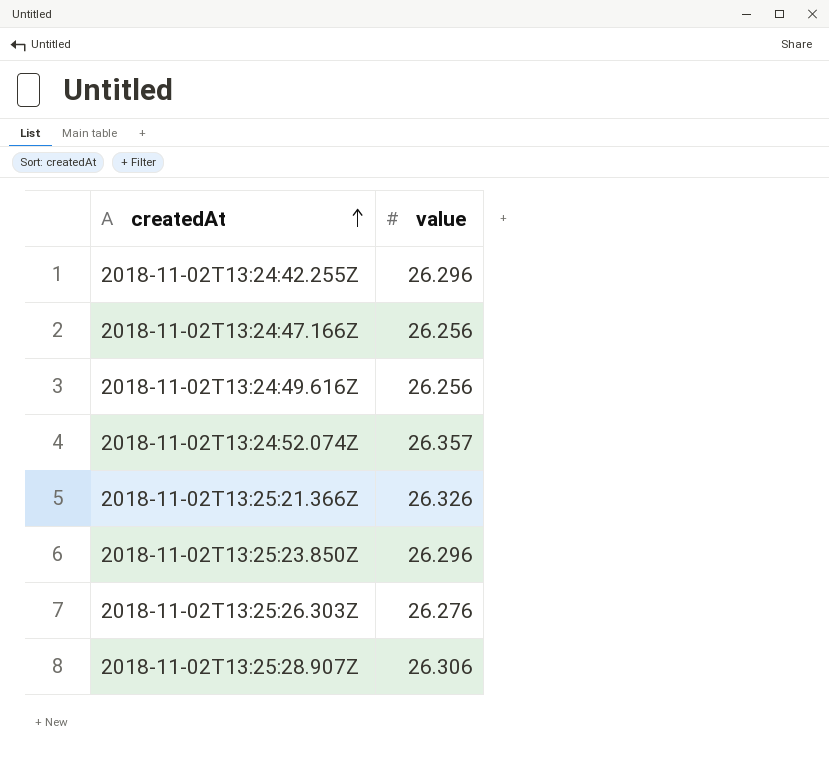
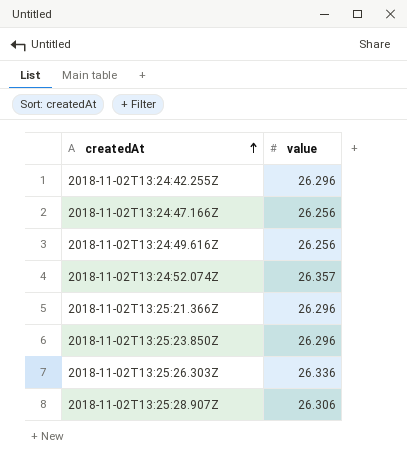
2018-11-02T13:25:21.366Z | value: 26.326 -> 26.296
2018-11-02T13:25:26.303Z | value: 26.276 -> 26.336

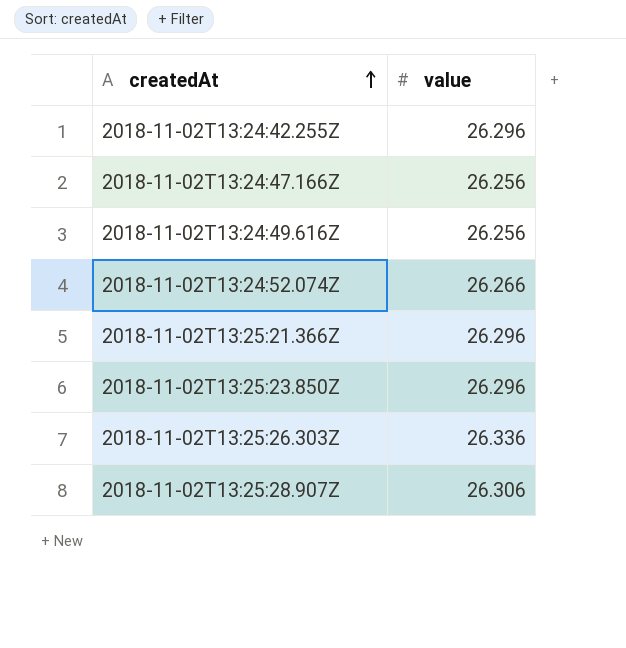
2018-11-02T13:24:52.074Z | value: 26.357 -> 26.266

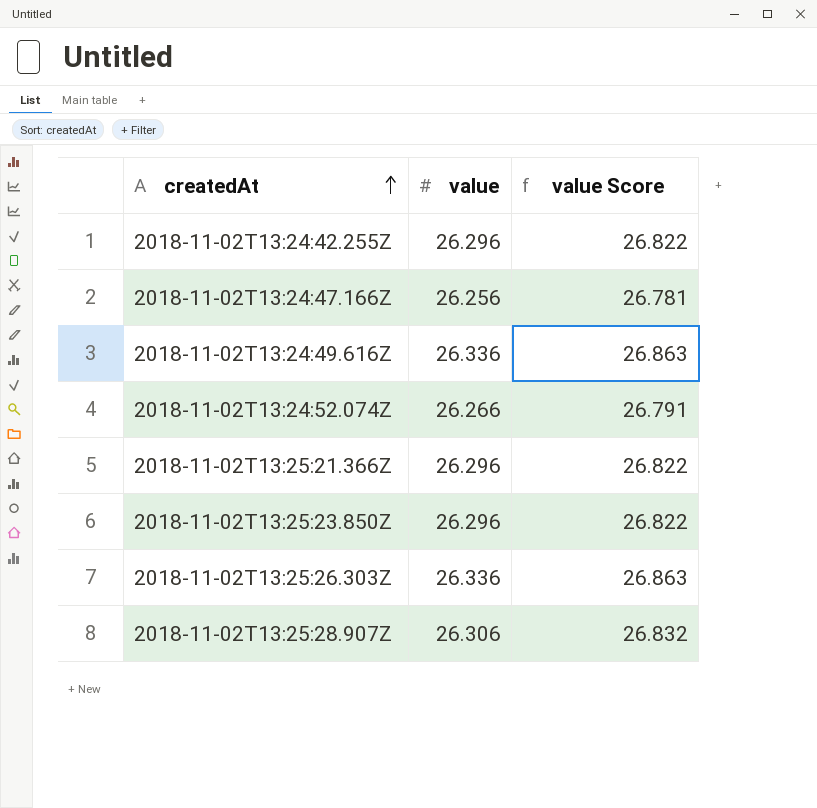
column value Score | formula: none -> [value] * 1.02
2018-11-02T13:24:49.616Z | value: 26.256 -> 26.336

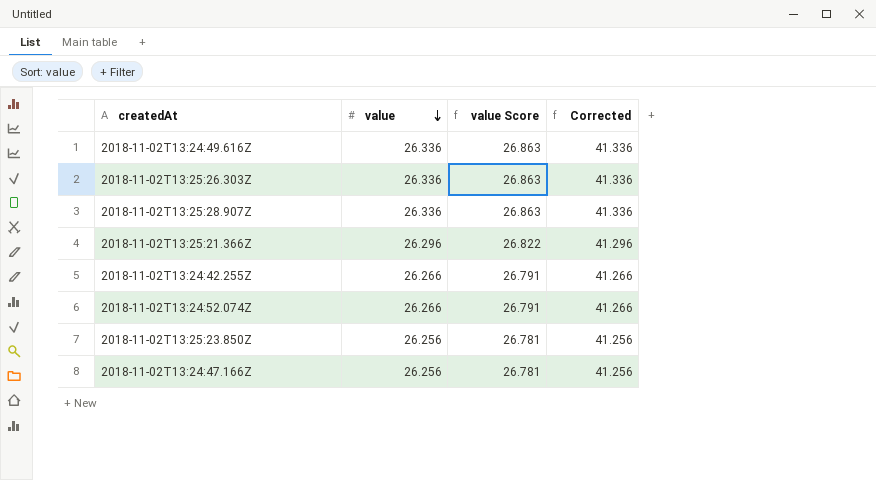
row order: createdAt ascending -> value descending
column Corrected | formula: none -> [value] + 15
2018-11-02T13:25:28.907Z | value: 26.306 -> 26.336
2018-11-02T13:25:28.907Z | value Score: 26.832 -> 26.863
2018-11-02T13:24:42.255Z | value: 26.296 -> 26.266
2018-11-02T13:24:42.255Z | value Score: 26.822 -> 26.791
2018-11-02T13:25:23.850Z | value: 26.296 -> 26.256
2018-11-02T13:25:23.850Z | value Score: 26.822 -> 26.781

